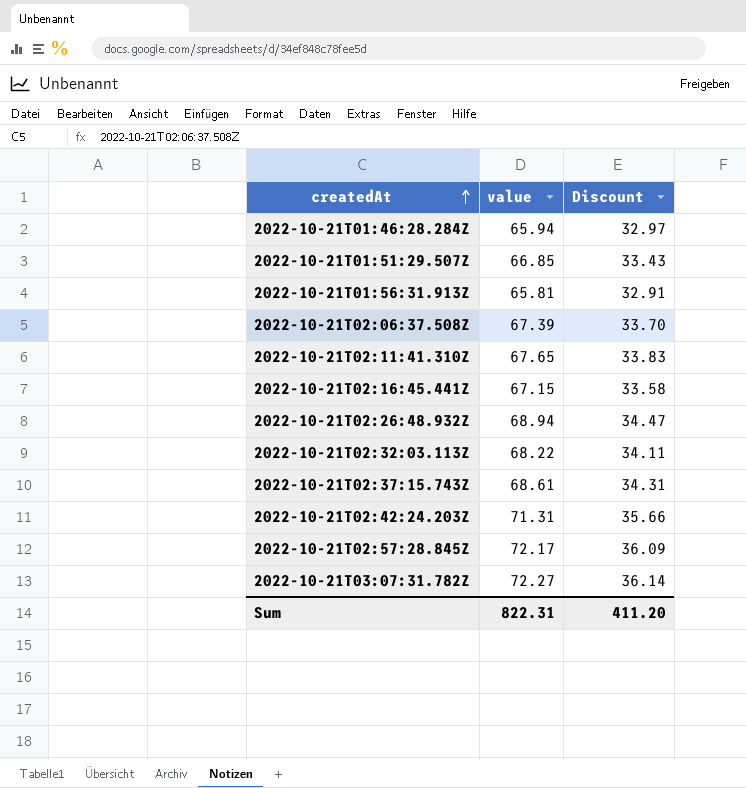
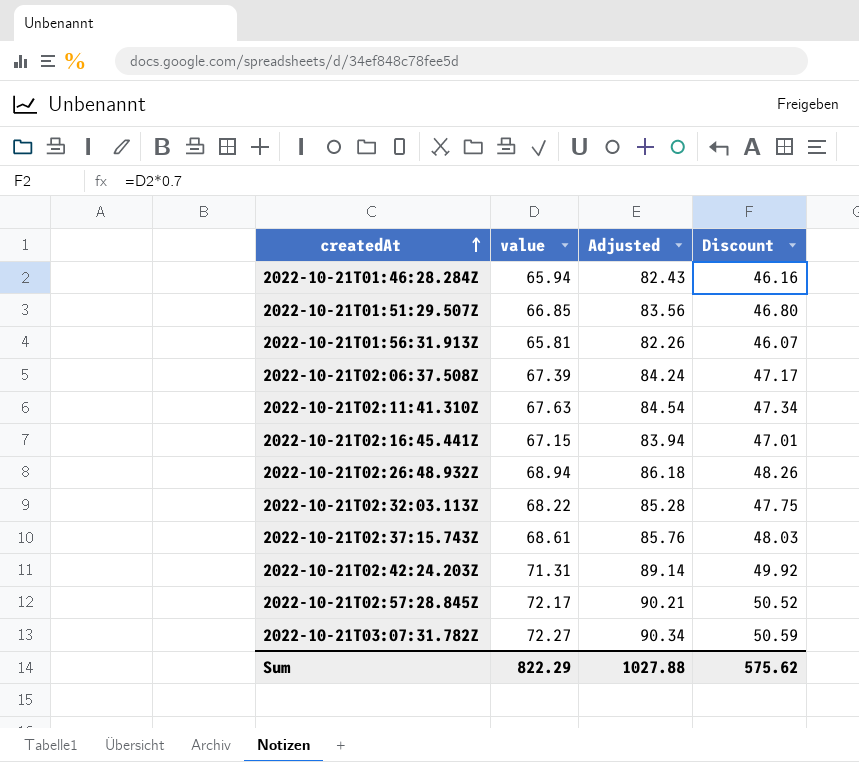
column Adjusted | formula: none -> [value] * 1.25
column Discount | formula: [value] * 0.5 -> [value] * 0.7
2022-10-21T02:11:41.310Z | value: 67.65 -> 67.63
Sum | value: 822.31 -> 822.29
Sum | Discount: 411.20 -> 575.62

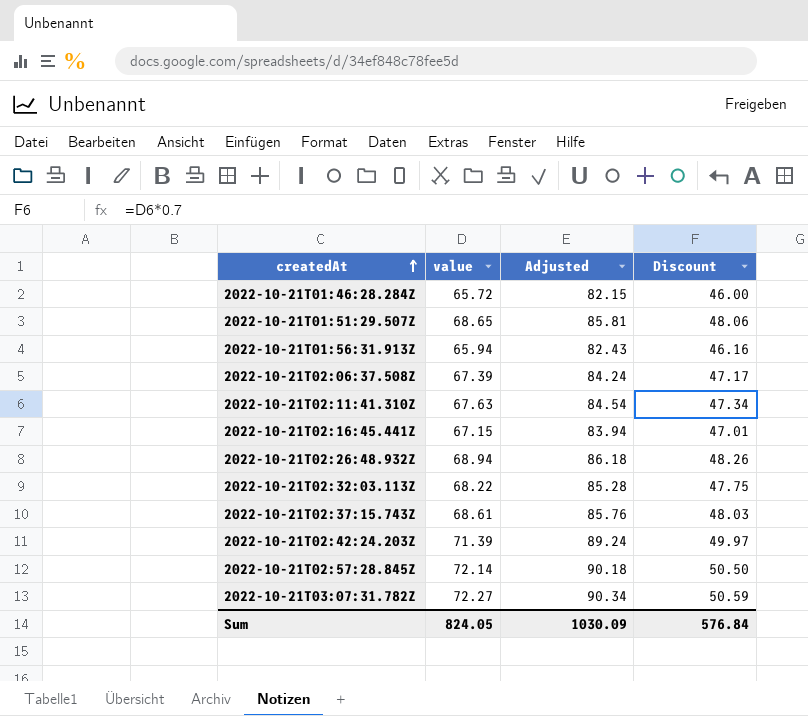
2022-10-21T01:46:28.284Z | value: 65.94 -> 65.72
2022-10-21T01:46:28.284Z | Adjusted: 82.43 -> 82.15
2022-10-21T01:46:28.284Z | Discount: 46.16 -> 46.00
2022-10-21T01:51:29.507Z | value: 66.85 -> 68.65
2022-10-21T01:51:29.507Z | Adjusted: 83.56 -> 85.81
2022-10-21T01:51:29.507Z | Discount: 46.80 -> 48.06
2022-10-21T01:56:31.913Z | value: 65.81 -> 65.94
2022-10-21T01:56:31.913Z | Adjusted: 82.26 -> 82.43
2022-10-21T01:56:31.913Z | Discount: 46.07 -> 46.16
2022-10-21T02:42:24.203Z | value: 71.31 -> 71.39
2022-10-21T02:42:24.203Z | Adjusted: 89.14 -> 89.24
2022-10-21T02:42:24.203Z | Discount: 49.92 -> 49.97
2022-10-21T02:57:28.845Z | value: 72.17 -> 72.14
2022-10-21T02:57:28.845Z | Adjusted: 90.21 -> 90.18
2022-10-21T02:57:28.845Z | Discount: 50.52 -> 50.50
Sum | value: 822.29 -> 824.05
Sum | Adjusted: 1027.88 -> 1030.09
Sum | Discount: 575.62 -> 576.84

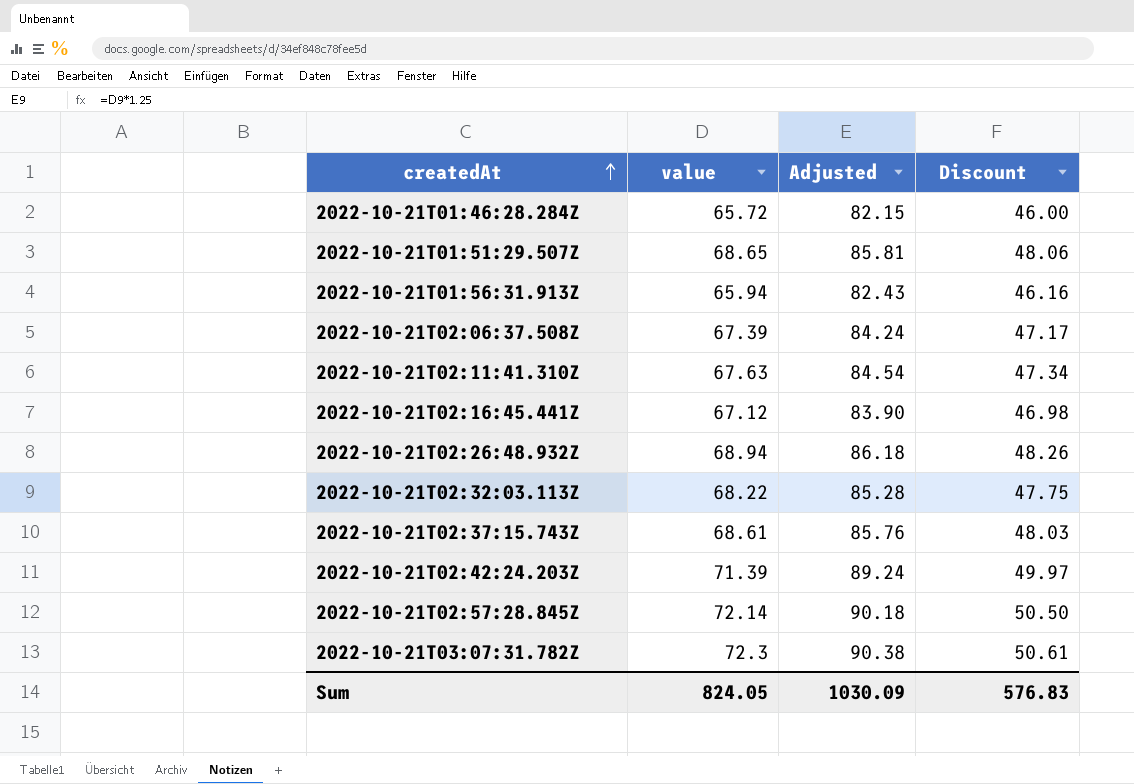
2022-10-21T02:16:45.441Z | value: 67.15 -> 67.12
2022-10-21T02:16:45.441Z | Adjusted: 83.94 -> 83.90
2022-10-21T02:16:45.441Z | Discount: 47.01 -> 46.98
2022-10-21T03:07:31.782Z | value: 72.27 -> 72.3
2022-10-21T03:07:31.782Z | Adjusted: 90.34 -> 90.38
2022-10-21T03:07:31.782Z | Discount: 50.59 -> 50.61
Sum | Discount: 576.84 -> 576.83

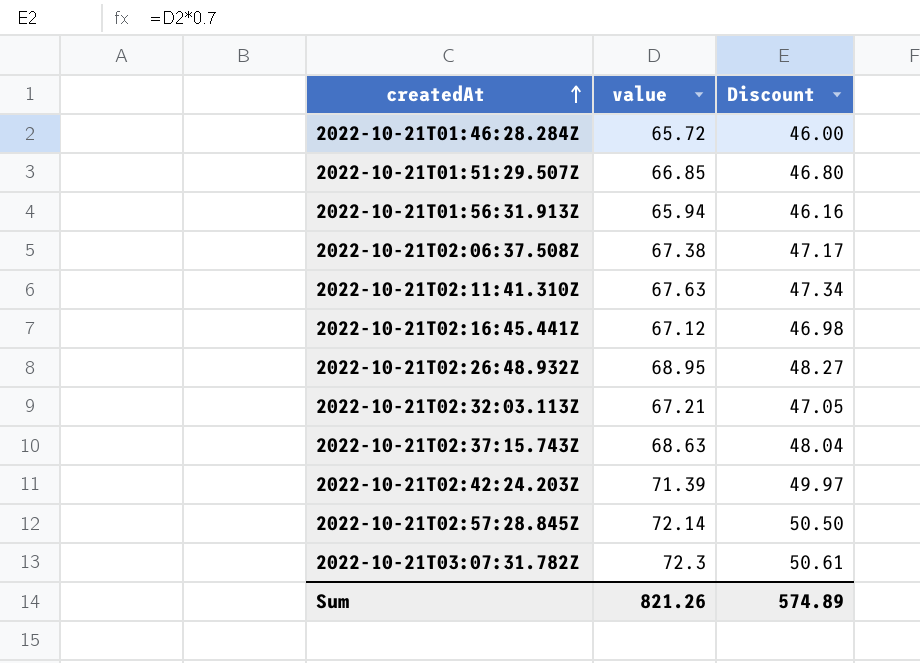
column Adjusted | formula: [value] * 1.25 -> none
2022-10-21T01:51:29.507Z | value: 68.65 -> 66.85
2022-10-21T01:51:29.507Z | Discount: 48.06 -> 46.80
2022-10-21T02:06:37.508Z | value: 67.39 -> 67.38
2022-10-21T02:26:48.932Z | value: 68.94 -> 68.95
2022-10-21T02:26:48.932Z | Discount: 48.26 -> 48.27
2022-10-21T02:32:03.113Z | value: 68.22 -> 67.21
2022-10-21T02:32:03.113Z | Discount: 47.75 -> 47.05
2022-10-21T02:37:15.743Z | value: 68.61 -> 68.63
2022-10-21T02:37:15.743Z | Discount: 48.03 -> 48.04
Sum | value: 824.05 -> 821.26
Sum | Discount: 576.83 -> 574.89

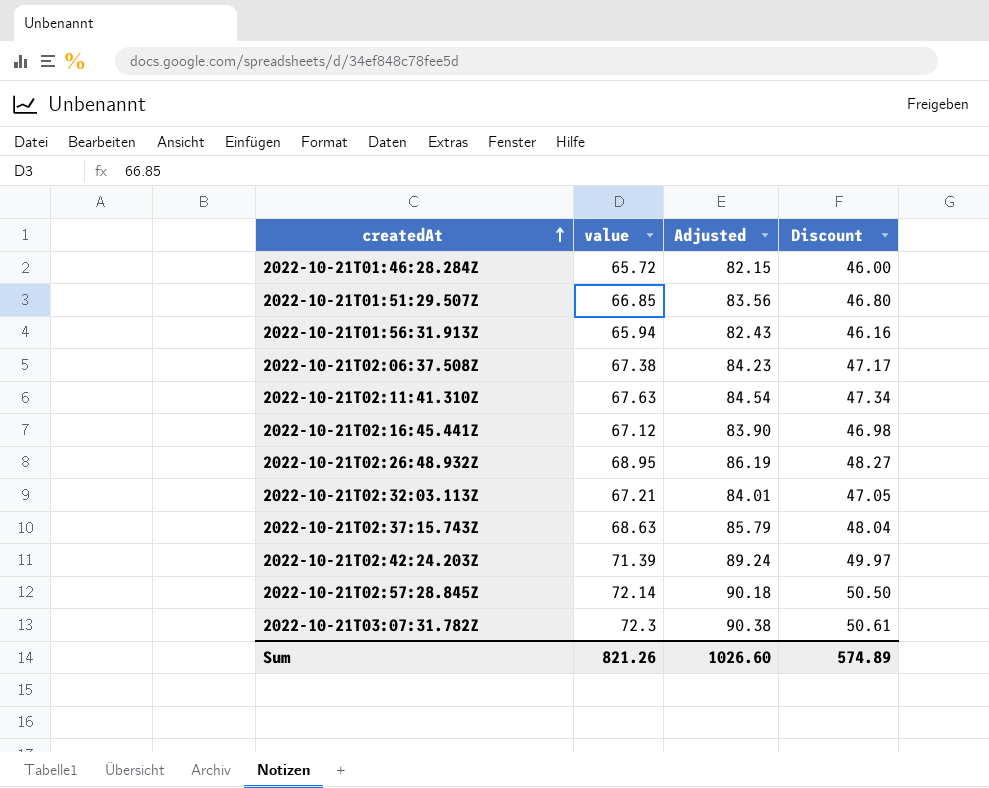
column Adjusted | formula: none -> [value] * 1.25

